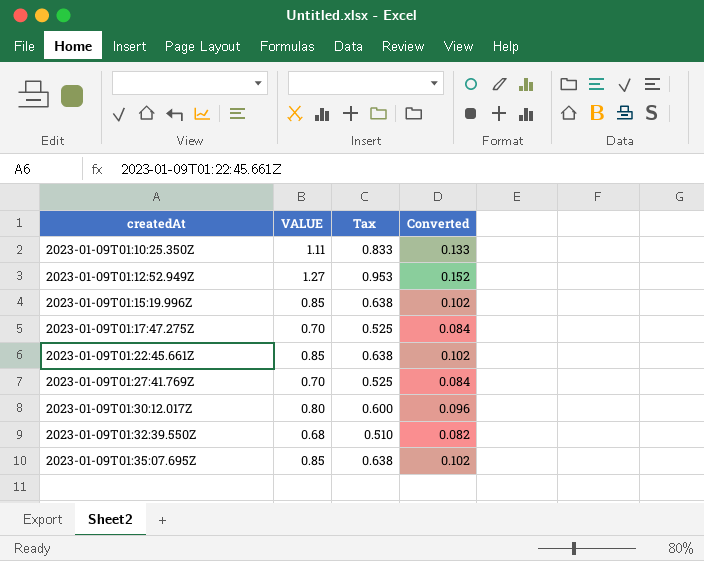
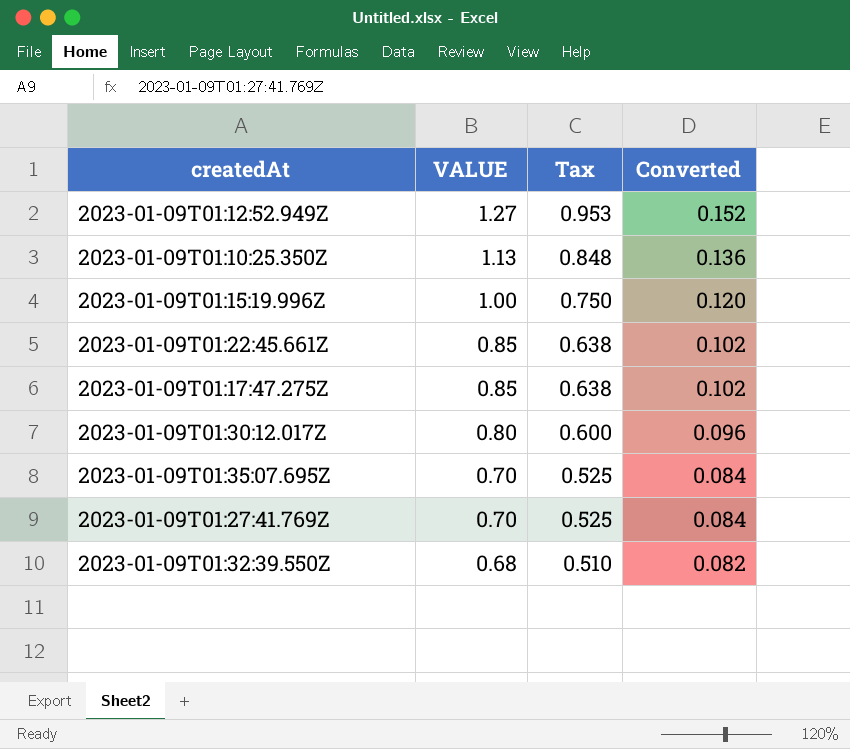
row order: createdAt ascending -> VALUE descending
2023-01-09T01:10:25.350Z | VALUE: 1.11 -> 1.13
2023-01-09T01:10:25.350Z | Tax: 0.833 -> 0.848
2023-01-09T01:10:25.350Z | Converted: 0.133 -> 0.136
2023-01-09T01:15:19.996Z | VALUE: 0.85 -> 1.00
2023-01-09T01:15:19.996Z | Tax: 0.638 -> 0.750
2023-01-09T01:15:19.996Z | Converted: 0.102 -> 0.120
2023-01-09T01:17:47.275Z | VALUE: 0.70 -> 0.85
2023-01-09T01:17:47.275Z | Tax: 0.525 -> 0.638
2023-01-09T01:17:47.275Z | Converted: 0.084 -> 0.102
2023-01-09T01:35:07.695Z | VALUE: 0.85 -> 0.70
2023-01-09T01:35:07.695Z | Tax: 0.638 -> 0.525
2023-01-09T01:35:07.695Z | Converted: 0.102 -> 0.084

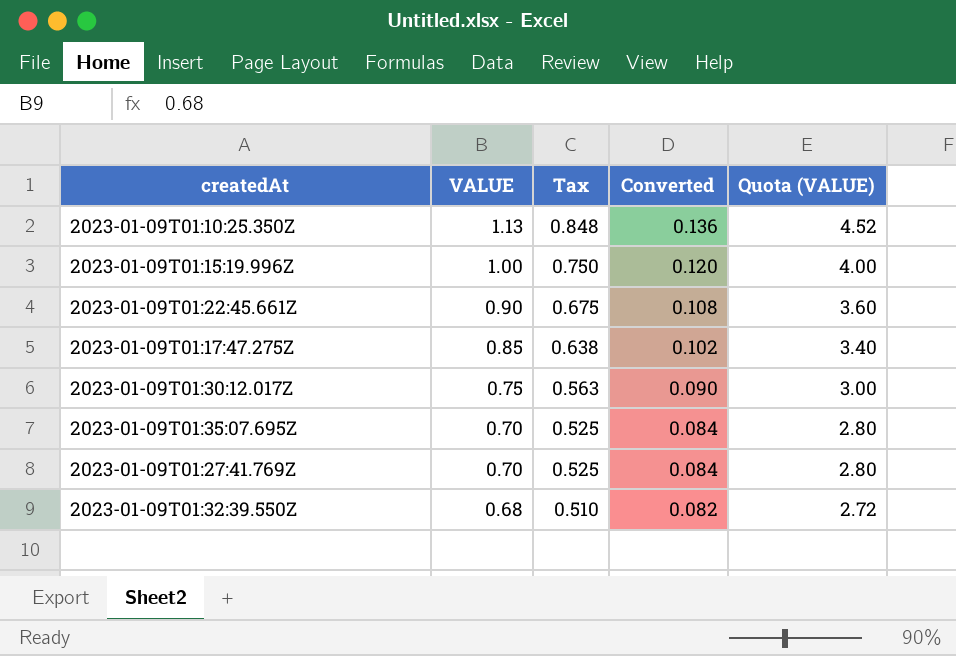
column Quota (VALUE) | formula: none -> [VALUE] * 4
row 2023-01-09T01:12:52.949Z: 1.27 | 0.953 | 0.152 -> none
2023-01-09T01:22:45.661Z | VALUE: 0.85 -> 0.90
2023-01-09T01:22:45.661Z | Tax: 0.638 -> 0.675
2023-01-09T01:22:45.661Z | Converted: 0.102 -> 0.108
2023-01-09T01:30:12.017Z | VALUE: 0.80 -> 0.75
2023-01-09T01:30:12.017Z | Tax: 0.600 -> 0.563
2023-01-09T01:30:12.017Z | Converted: 0.096 -> 0.090

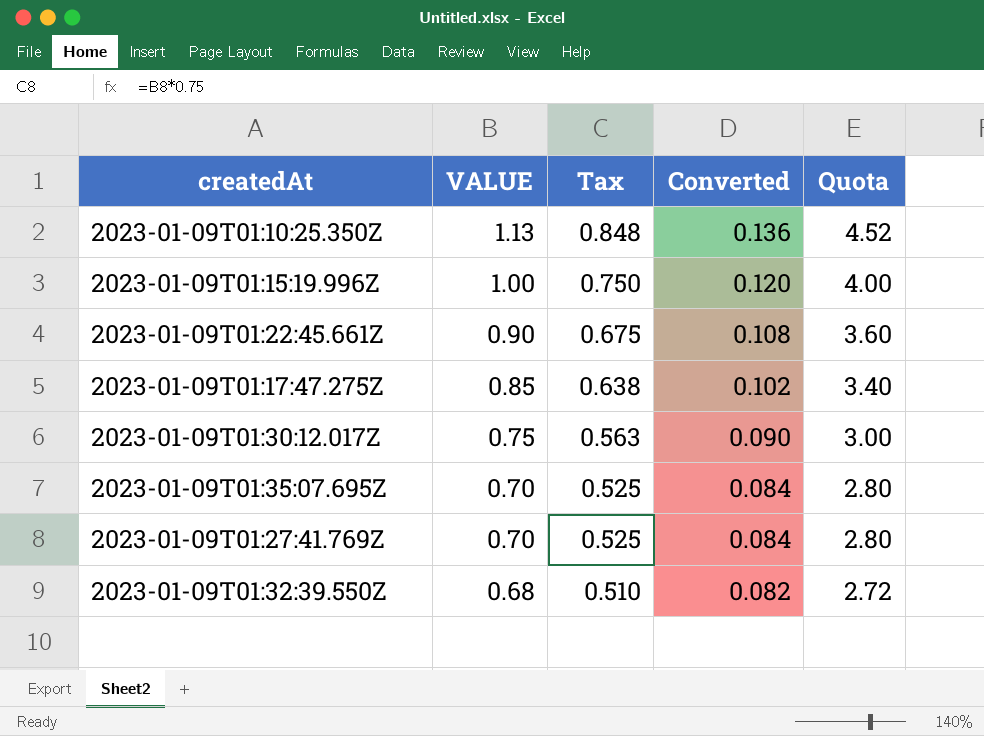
column name: Quota (VALUE) -> Quota

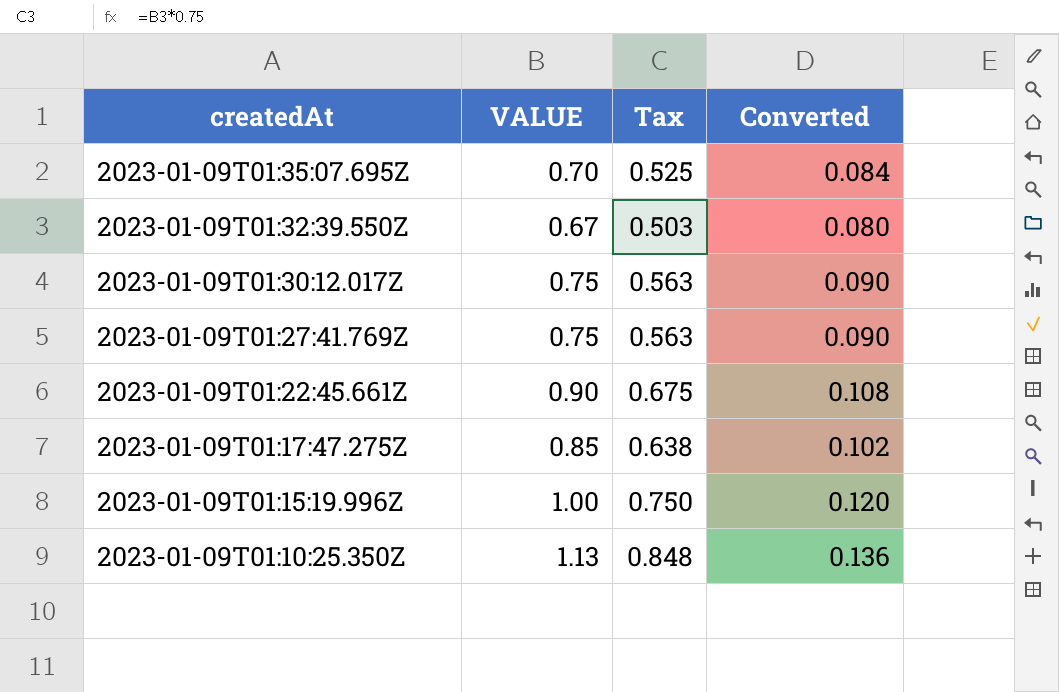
row order: VALUE descending -> createdAt descending
column Quota | formula: [VALUE] * 4 -> none
2023-01-09T01:32:39.550Z | VALUE: 0.68 -> 0.67
2023-01-09T01:32:39.550Z | Tax: 0.510 -> 0.503
2023-01-09T01:32:39.550Z | Converted: 0.082 -> 0.080
2023-01-09T01:27:41.769Z | VALUE: 0.70 -> 0.75
2023-01-09T01:27:41.769Z | Tax: 0.525 -> 0.563
2023-01-09T01:27:41.769Z | Converted: 0.084 -> 0.090

